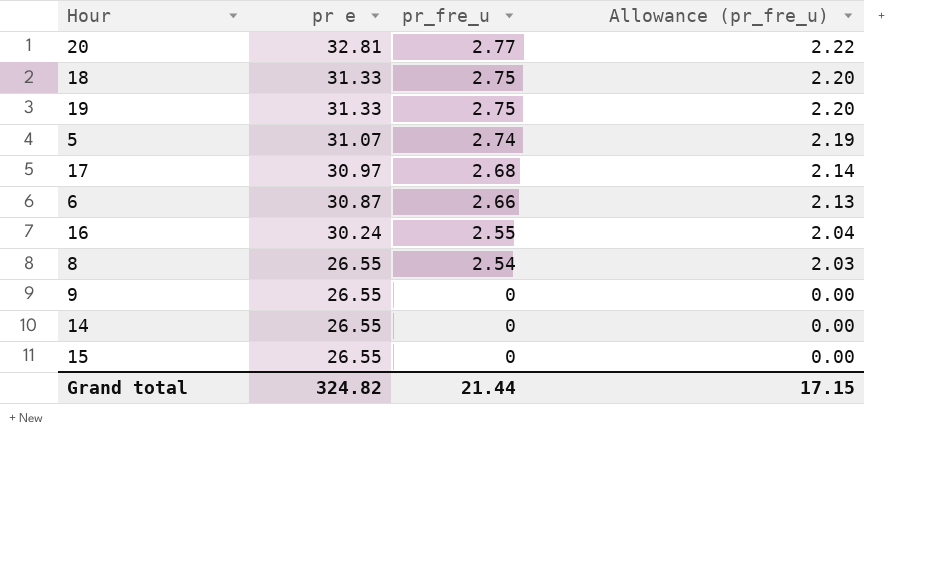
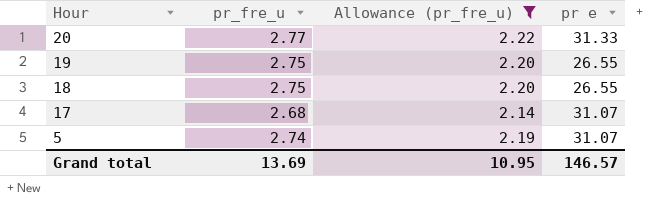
filter: none -> Allowance (pr_fre_u) >= 2.14
row order: pr e descending -> Hour descending
column pr e | position: 2 -> 4
20 | pr e: 32.81 -> 31.33
19 | pr e: 31.33 -> 26.55
18 | pr e: 31.33 -> 26.55
17 | pr e: 30.97 -> 31.07
Grand total | pr_fre_u: 21.44 -> 13.69
Grand total | Allowance (pr_fre_u): 17.15 -> 10.95
Grand total | pr e: 324.82 -> 146.57

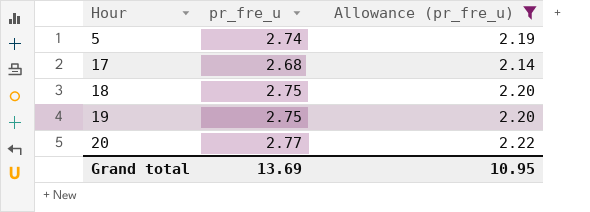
row order: Hour descending -> Hour ascending
column pr e | position: 4 -> none

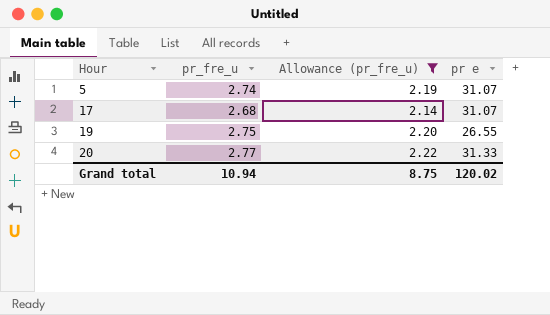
column pr e | position: none -> 4
row 18: 2.75 | 2.20 -> none
Grand total | pr_fre_u: 13.69 -> 10.94
Grand total | Allowance (pr_fre_u): 10.95 -> 8.75

